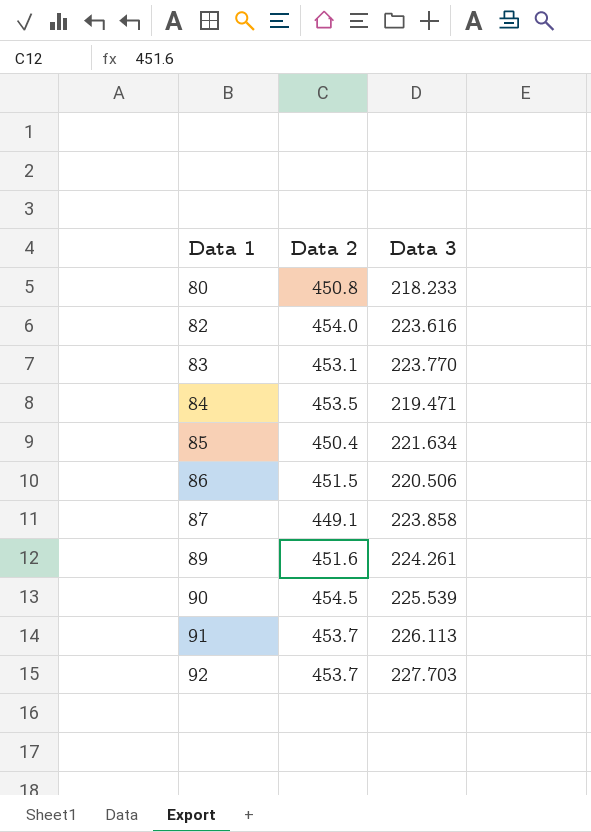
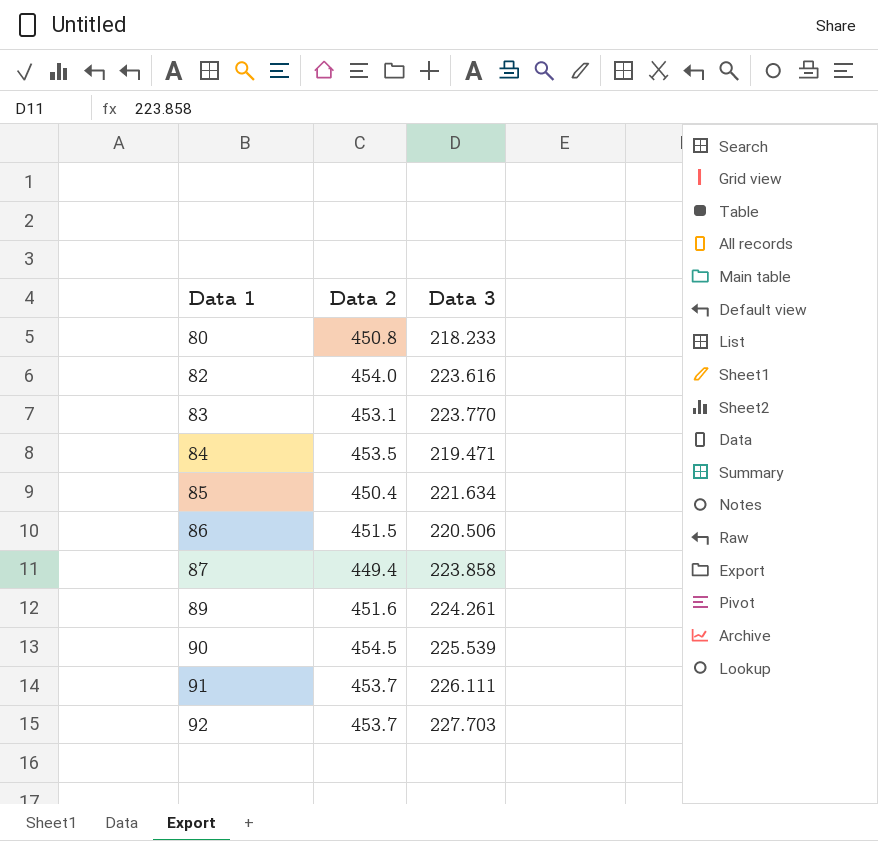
87 | Data 2: 449.1 -> 449.4
91 | Data 3: 226.113 -> 226.111

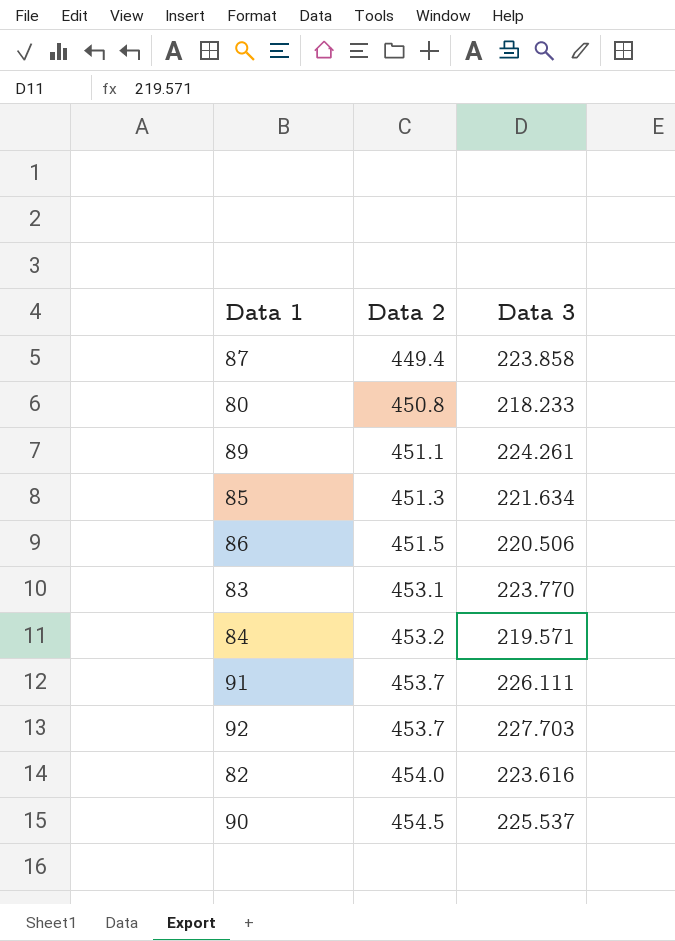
row order: Data 1 ascending -> Data 2 ascending
89 | Data 2: 451.6 -> 451.1
85 | Data 2: 450.4 -> 451.3
84 | Data 2: 453.5 -> 453.2
84 | Data 3: 219.471 -> 219.571
90 | Data 3: 225.539 -> 225.537

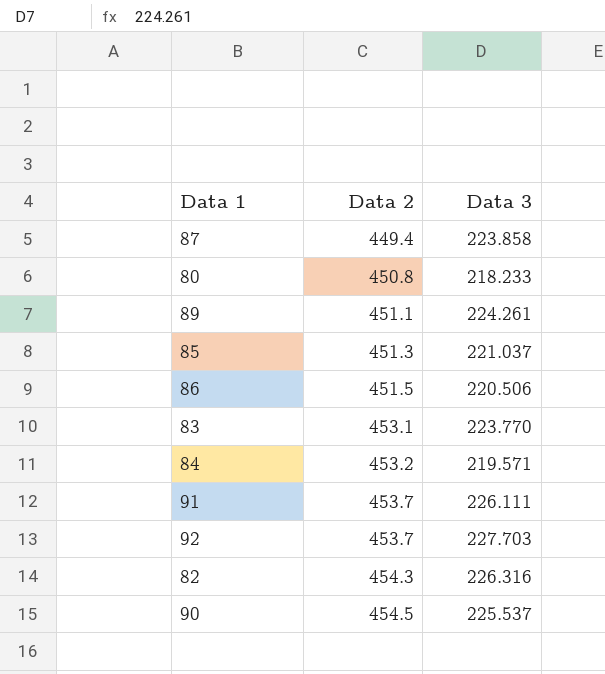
85 | Data 3: 221.634 -> 221.037
82 | Data 2: 454.0 -> 454.3
82 | Data 3: 223.616 -> 226.316

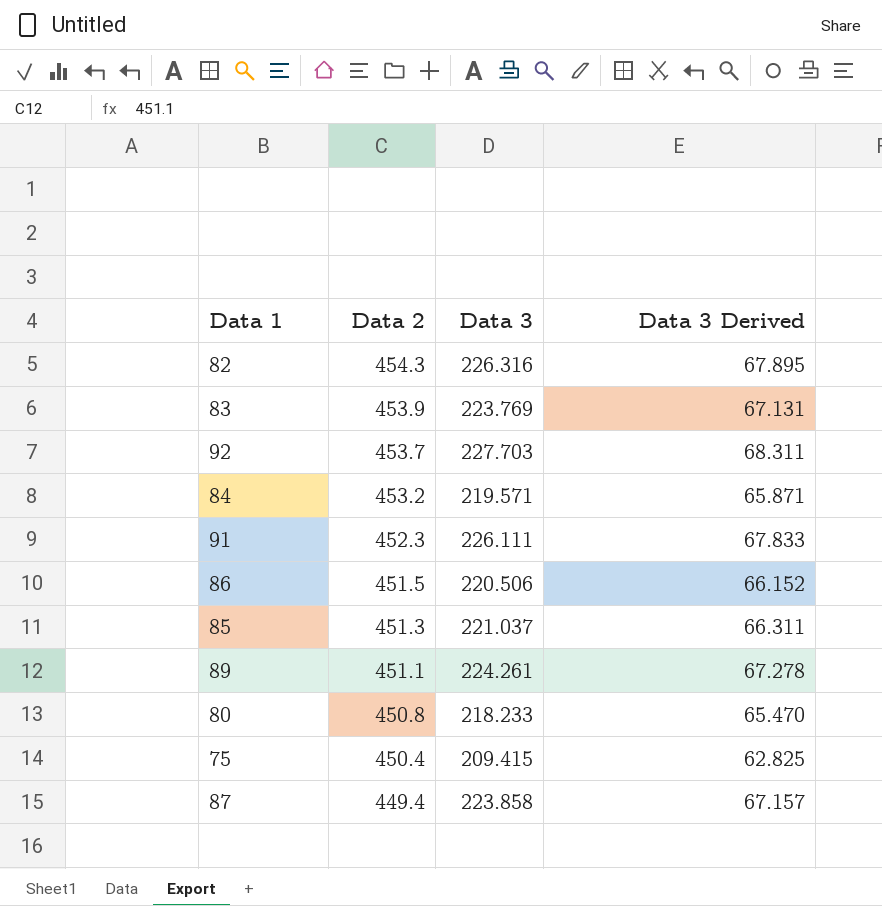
row order: Data 2 ascending -> Data 2 descending
column Data 3 Derived | formula: none -> [Data 3] * 0.3
row 90: 454.5 | 225.537 -> none
83 | Data 2: 453.1 -> 453.9
83 | Data 3: 223.770 -> 223.769
91 | Data 2: 453.7 -> 452.3
row 75: none -> 450.4 | 209.415 | 62.825

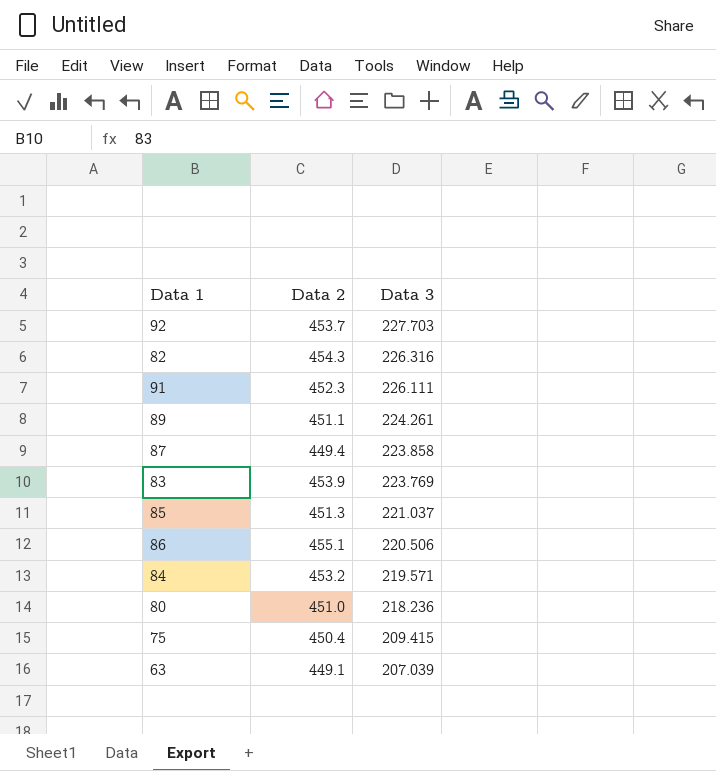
row order: Data 2 descending -> Data 3 descending
column Data 3 Derived | formula: [Data 3] * 0.3 -> none
86 | Data 2: 451.5 -> 455.1
80 | Data 2: 450.8 -> 451.0
80 | Data 3: 218.233 -> 218.236
row 63: none -> 449.1 | 207.039

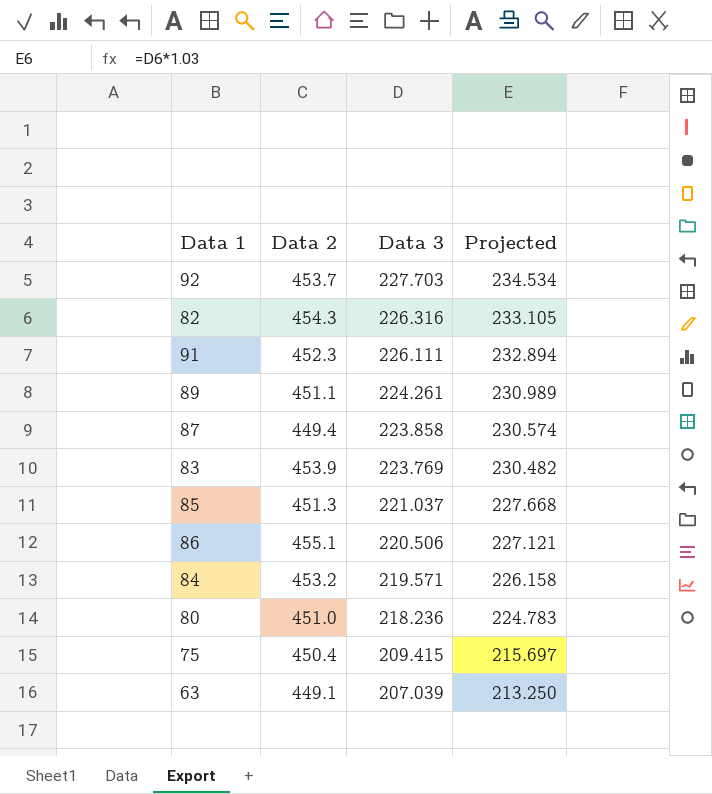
column Projected | formula: none -> [Data 3] * 1.03

